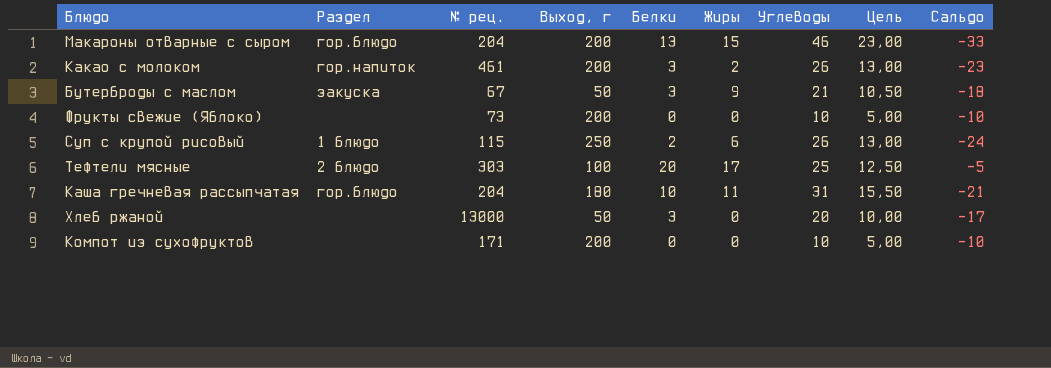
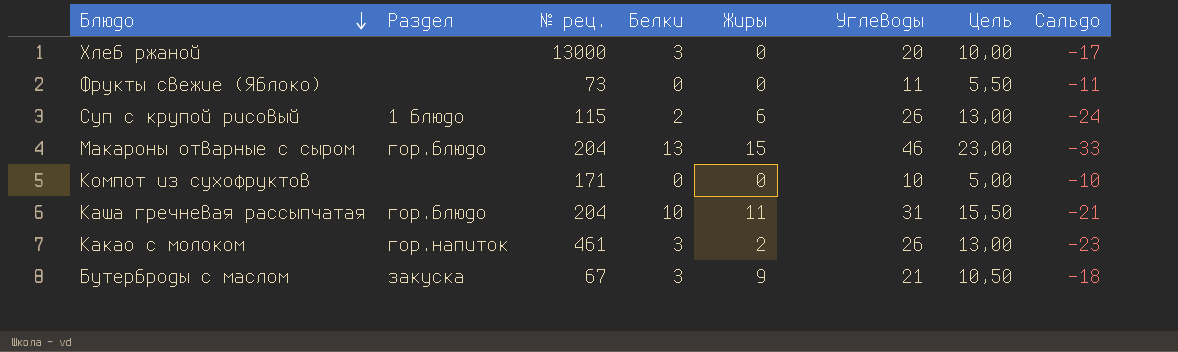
row order: none -> Блюдо descending
column Выход, г | position: 4 -> none
row Тефтели мясные: 2 блюдо | 303 | 100 | 20 | 17 | 25 | 12,50 | -5 -> none
Фрукты свежие (Яблоко) | Углеводы: 10 -> 11
Фрукты свежие (Яблоко) | Цель: 5,00 -> 5,50
Фрукты свежие (Яблоко) | Сальдо: -10 -> -11

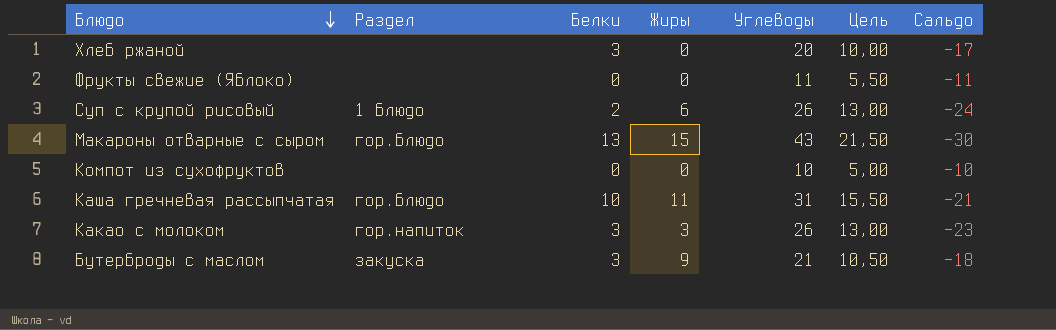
column № рец. | position: 3 -> none
Макароны отварные с сыром | Углеводы: 46 -> 43
Макароны отварные с сыром | Цель: 23,00 -> 21,50
Макароны отварные с сыром | Сальдо: -33 -> -30
Какао с молоком | Жиры: 2 -> 3

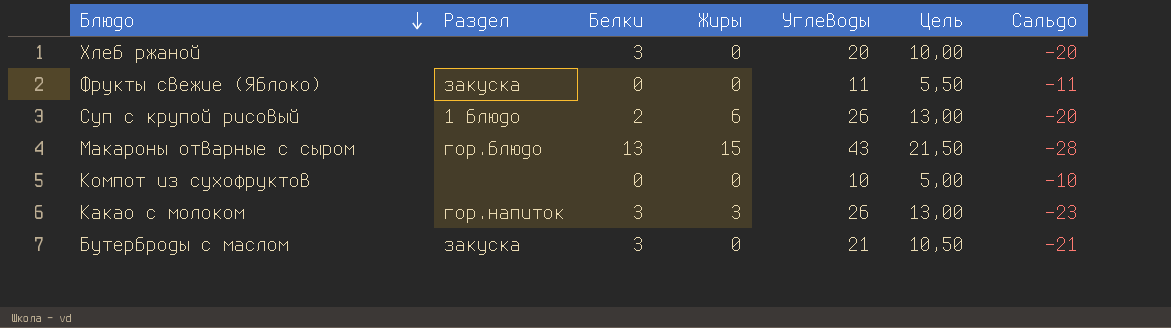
column Сальдо | formula: [Белки] - [Углеводы] -> [Жиры] - [Углеводы]
row Каша гречневая рассыпчатая: гор.блюдо | 10 | 11 | 31 | 15,50 | -21 -> none
Фрукты свежие (Яблоко) | Раздел: none -> закуска
Бутерброды с маслом | Жиры: 9 -> 0

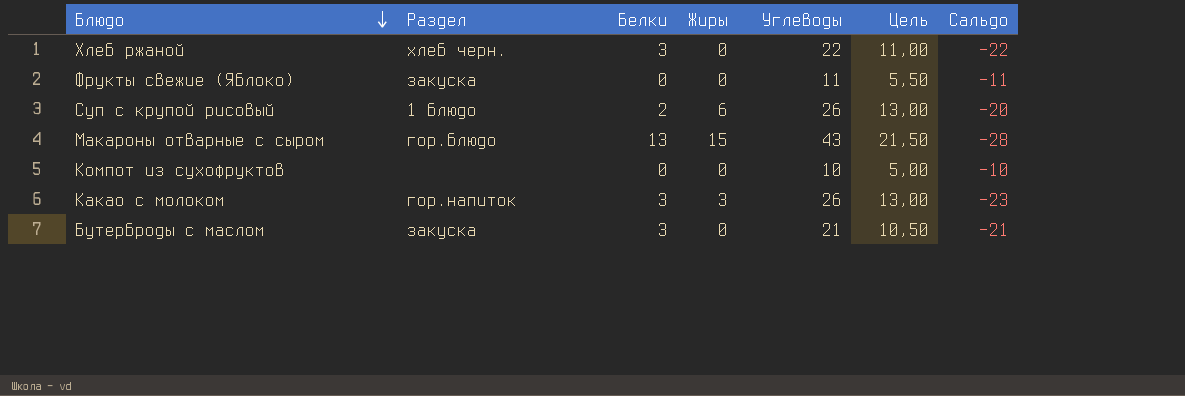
Хлеб ржаной | Раздел: none -> хлеб черн.
Хлеб ржаной | Углеводы: 20 -> 22
Хлеб ржаной | Цель: 10,00 -> 11,00
Хлеб ржаной | Сальдо: -20 -> -22

